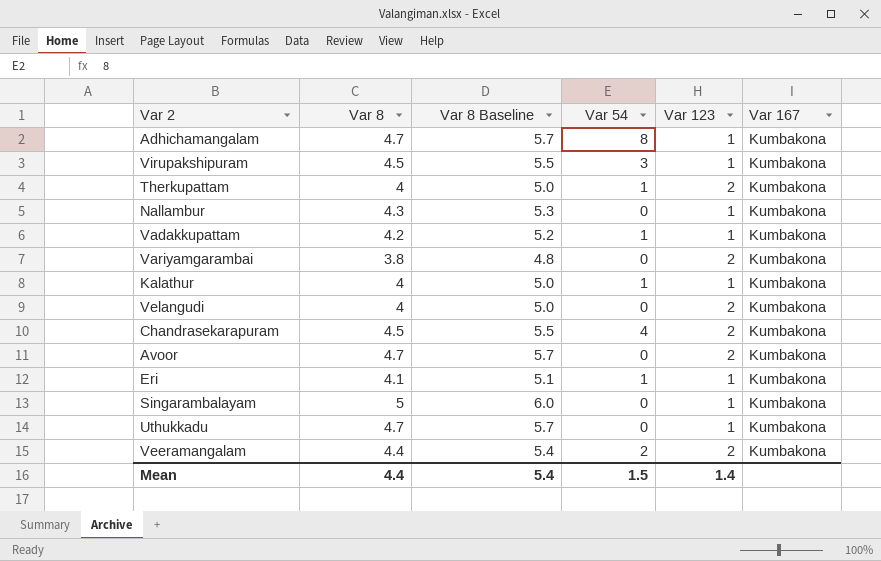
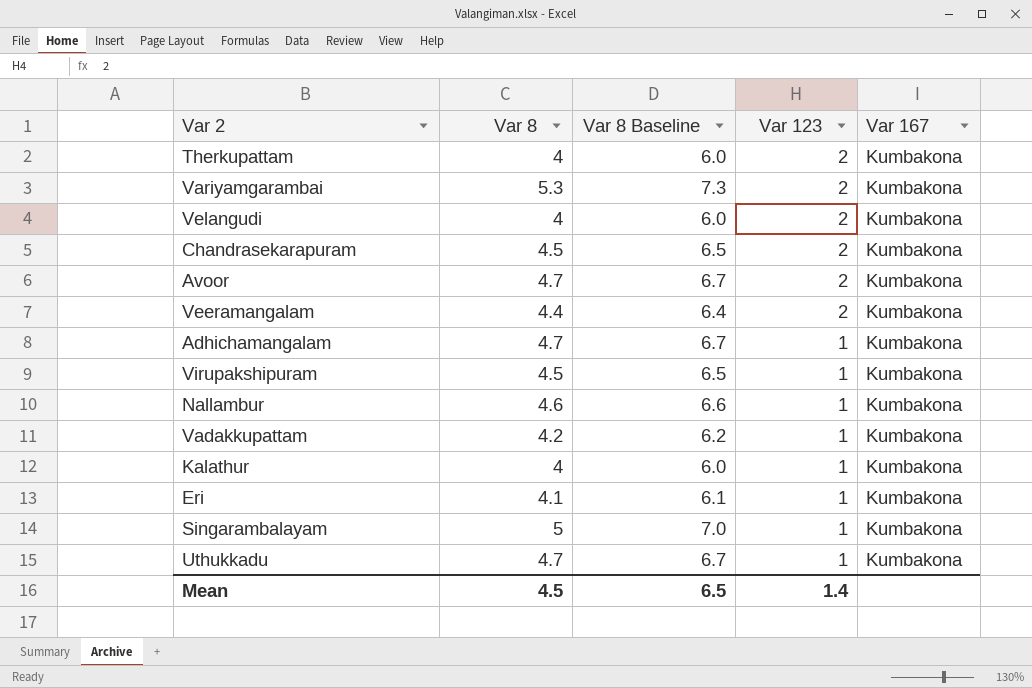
row order: none -> Var 123 descending
column Var 54 | position: 4 -> none
column Var 8 Baseline | formula: [Var 8] + 1 -> [Var 8] + 2
Variyamgarambai | Var 8: 3.8 -> 5.3
Nallambur | Var 8: 4.3 -> 4.6
Mean | Var 8: 4.4 -> 4.5
Mean | Var 8 Baseline: 5.4 -> 6.5

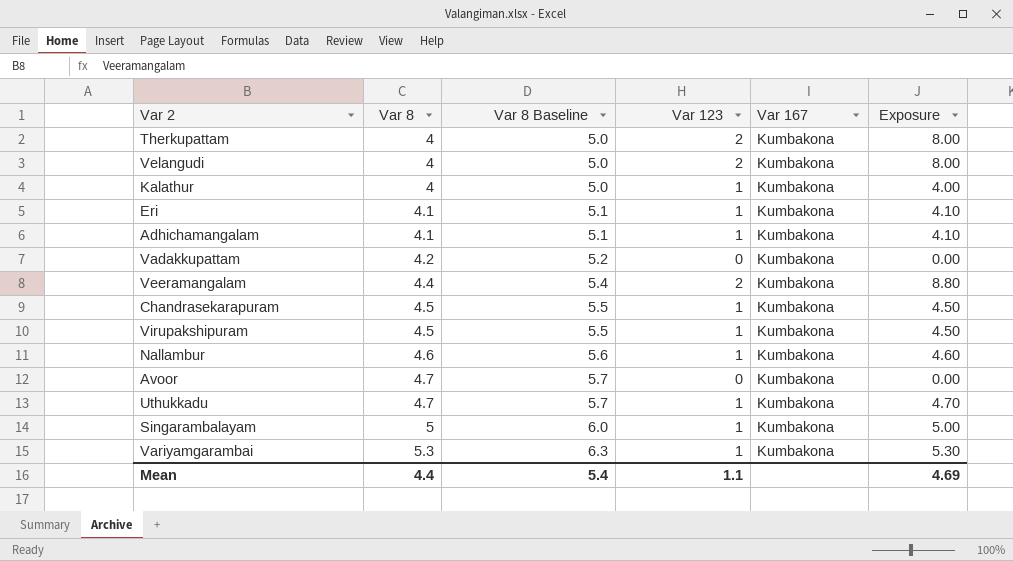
row order: Var 123 descending -> Var 8 ascending
column Var 8 Baseline | formula: [Var 8] + 2 -> [Var 8] + 1
column Exposure | formula: none -> [Var 8] * [Var 123]
Adhichamangalam | Var 8: 4.7 -> 4.1
Vadakkupattam | Var 123: 1 -> 0
Chandrasekarapuram | Var 123: 2 -> 1
Avoor | Var 123: 2 -> 0
Variyamgarambai | Var 123: 2 -> 1
Mean | Var 8: 4.5 -> 4.4
Mean | Var 8 Baseline: 6.5 -> 5.4
Mean | Var 123: 1.4 -> 1.1

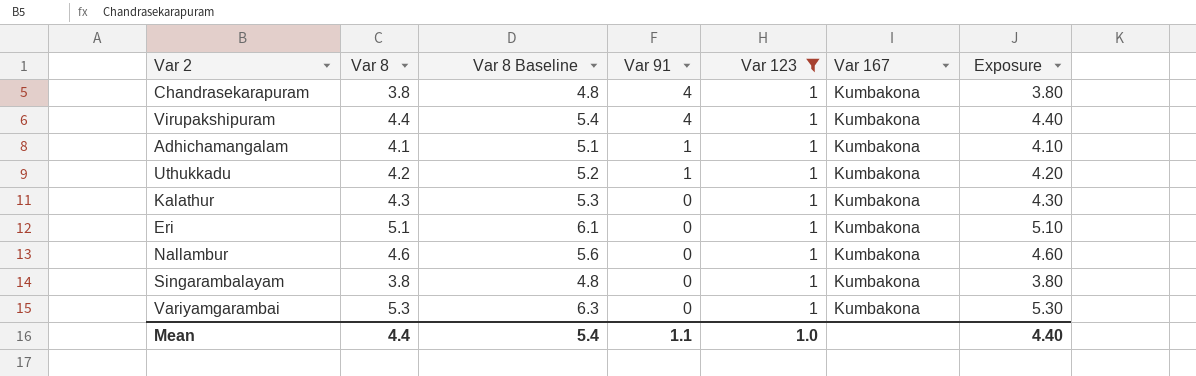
filter: none -> Var 123 = 1
row order: Var 8 ascending -> Var 91 descending
column Var 91 | position: none -> 4
Chandrasekarapuram | Var 8: 4.5 -> 3.8
Chandrasekarapuram | Var 8 Baseline: 5.5 -> 4.8
Chandrasekarapuram | Exposure: 4.50 -> 3.80
Virupakshipuram | Var 8: 4.5 -> 4.4
Virupakshipuram | Var 8 Baseline: 5.5 -> 5.4
Virupakshipuram | Exposure: 4.50 -> 4.40
Uthukkadu | Var 8: 4.7 -> 4.2
Uthukkadu | Var 8 Baseline: 5.7 -> 5.2
Uthukkadu | Exposure: 4.70 -> 4.20
Kalathur | Var 8: 4 -> 4.3
Kalathur | Var 8 Baseline: 5.0 -> 5.3
Kalathur | Exposure: 4.00 -> 4.30
Eri | Var 8: 4.1 -> 5.1
Eri | Var 8 Baseline: 5.1 -> 6.1
Eri | Exposure: 4.10 -> 5.10
Singarambalayam | Var 8: 5 -> 3.8
Singarambalayam | Var 8 Baseline: 6.0 -> 4.8
Singarambalayam | Exposure: 5.00 -> 3.80
Mean | Var 123: 1.1 -> 1.0
Mean | Exposure: 4.69 -> 4.40

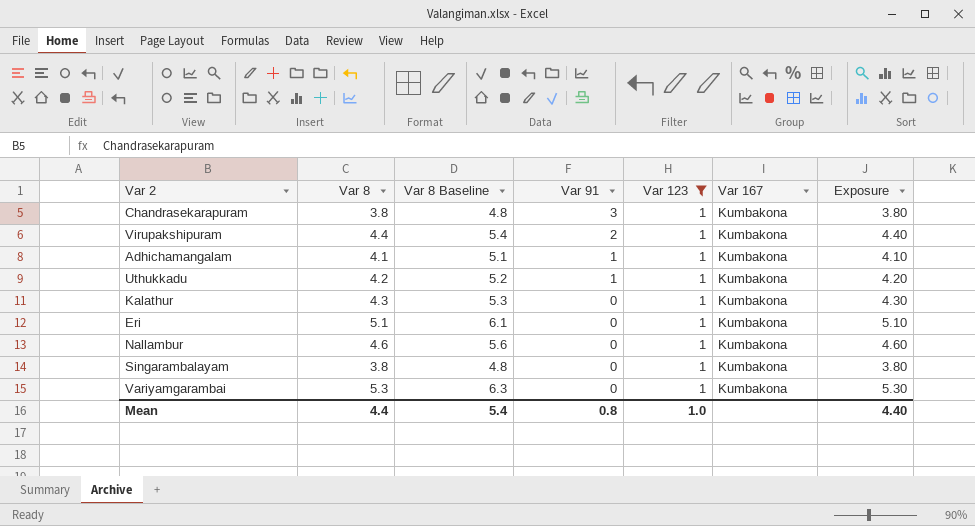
Chandrasekarapuram | Var 91: 4 -> 3
Virupakshipuram | Var 91: 4 -> 2
Mean | Var 91: 1.1 -> 0.8

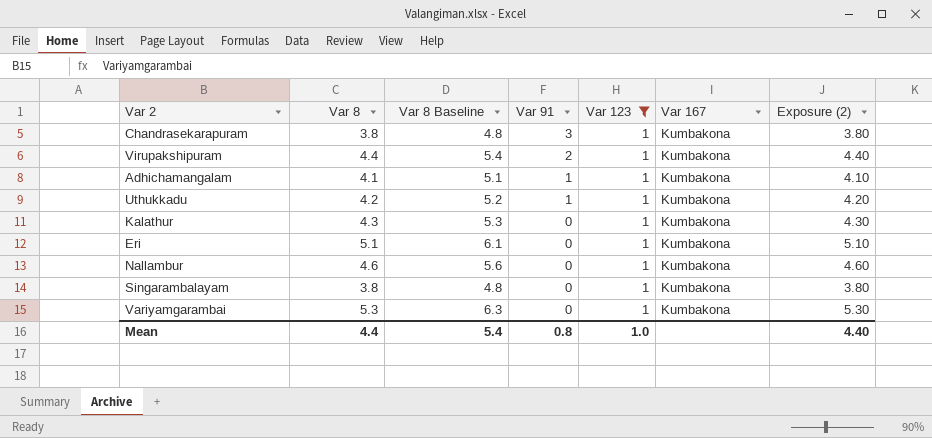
column name: Exposure -> Exposure (2)

